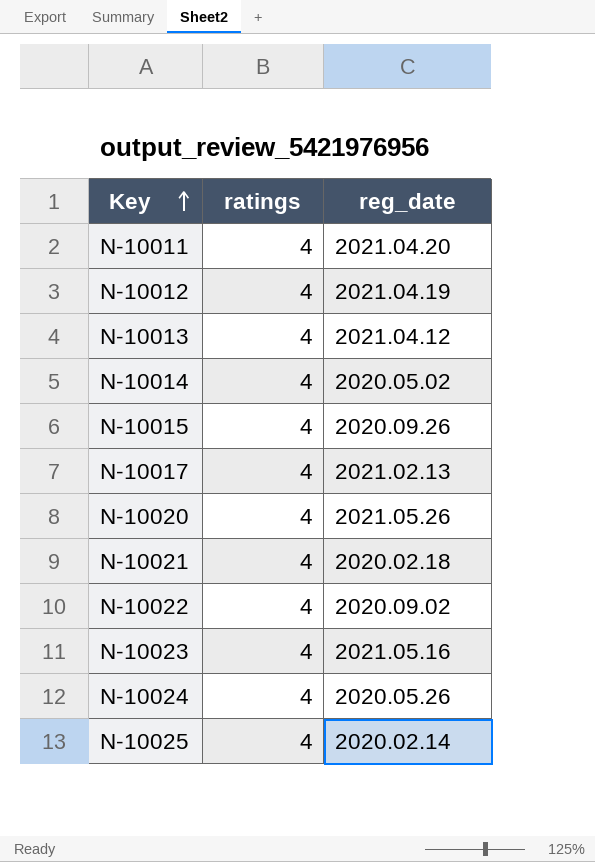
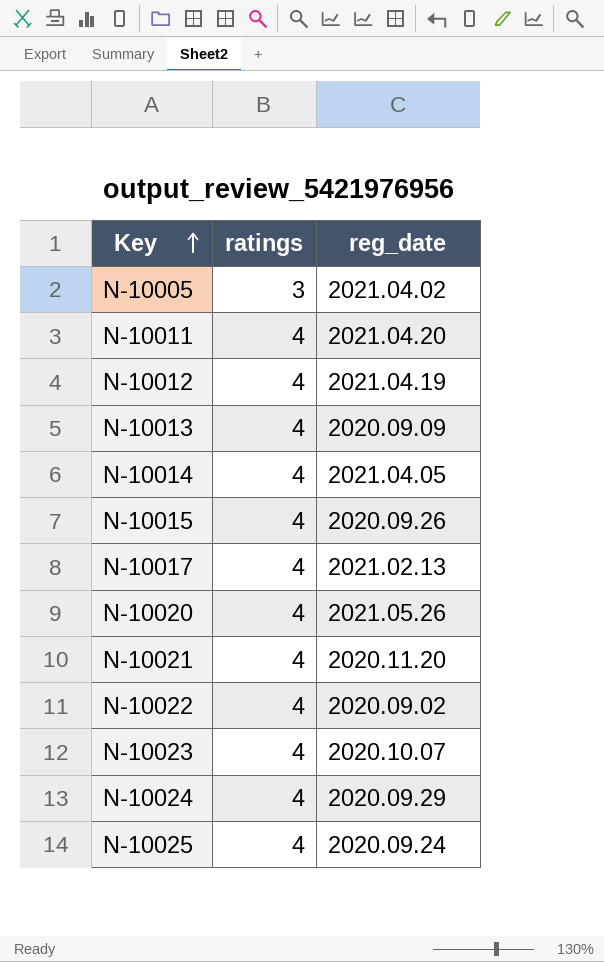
row N-10005: none -> 3 | 2021.04.02
N-10013 | reg_date: 2021.04.12 -> 2020.09.09
N-10014 | reg_date: 2020.05.02 -> 2021.04.05
N-10021 | reg_date: 2020.02.18 -> 2020.11.20
N-10023 | reg_date: 2021.05.16 -> 2020.10.07
N-10024 | reg_date: 2020.05.26 -> 2020.09.29
N-10025 | reg_date: 2020.02.14 -> 2020.09.24

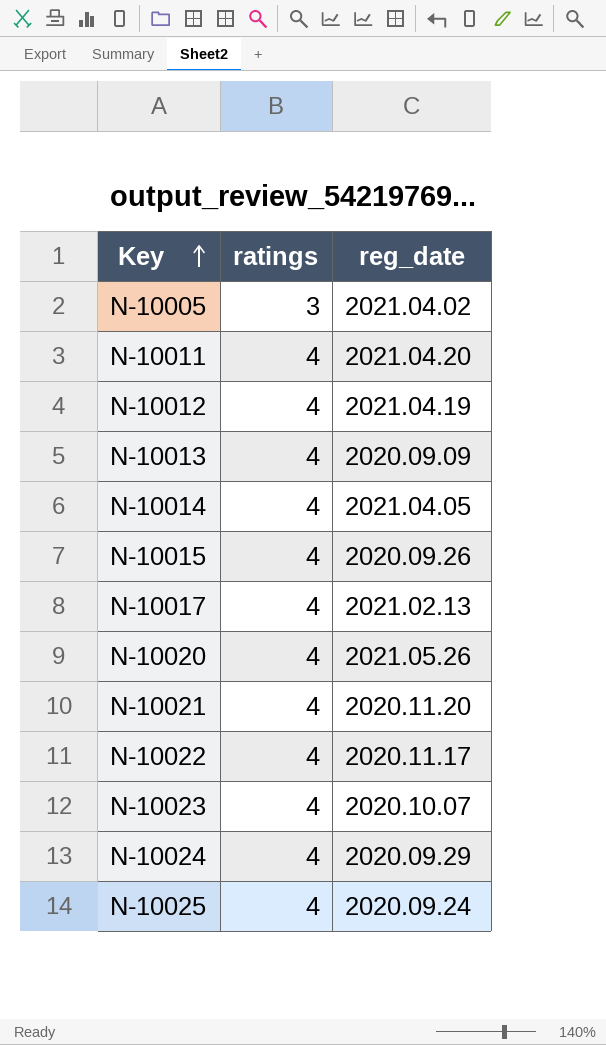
N-10022 | reg_date: 2020.09.02 -> 2020.11.17

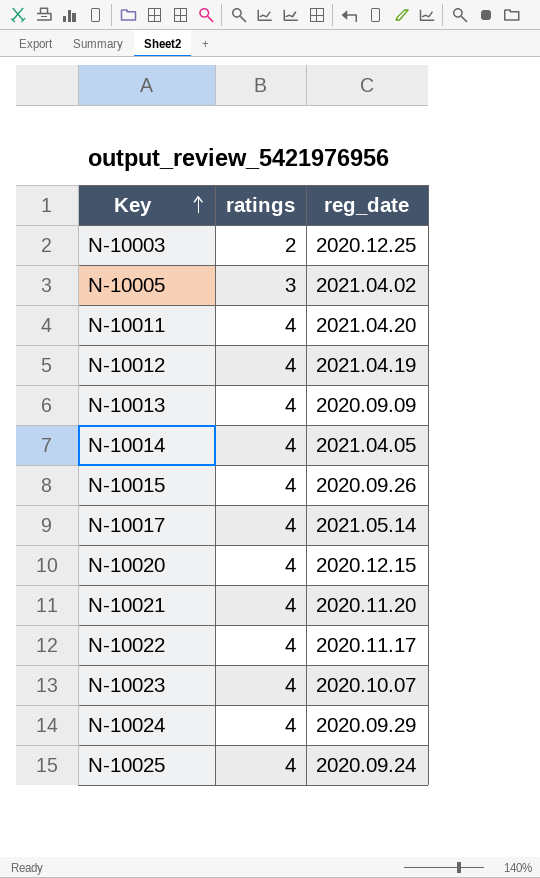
row N-10003: none -> 2 | 2020.12.25
N-10017 | reg_date: 2021.02.13 -> 2021.05.14
N-10020 | reg_date: 2021.05.26 -> 2020.12.15

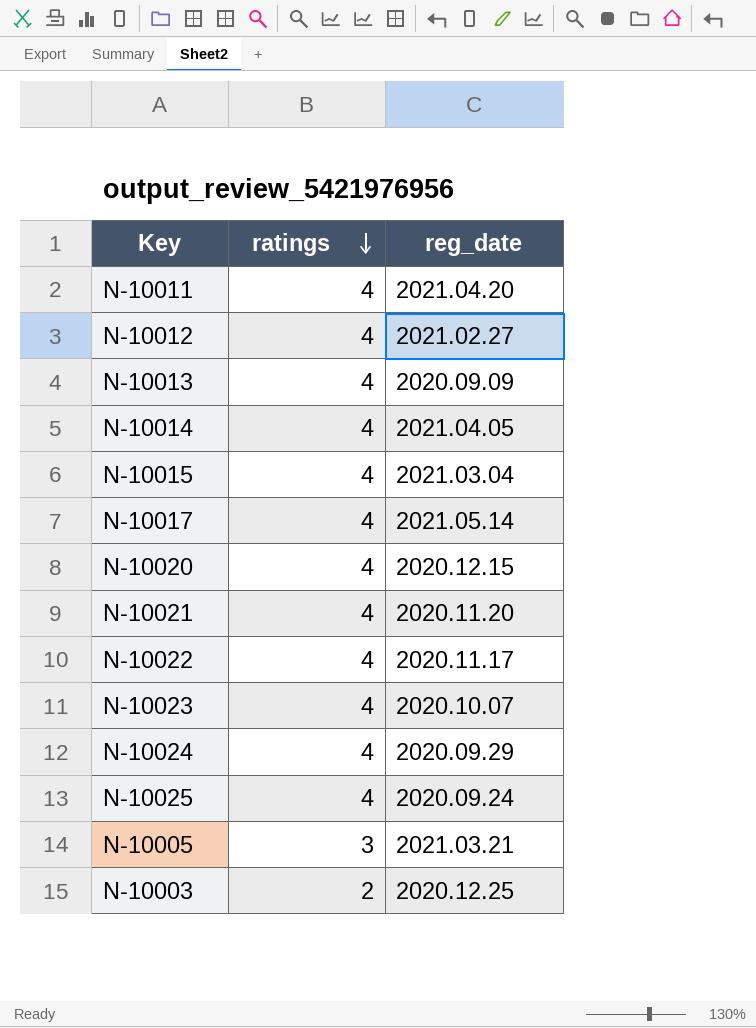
row order: Key ascending -> ratings descending
N-10012 | reg_date: 2021.04.19 -> 2021.02.27
N-10015 | reg_date: 2020.09.26 -> 2021.03.04
N-10005 | reg_date: 2021.04.02 -> 2021.03.21

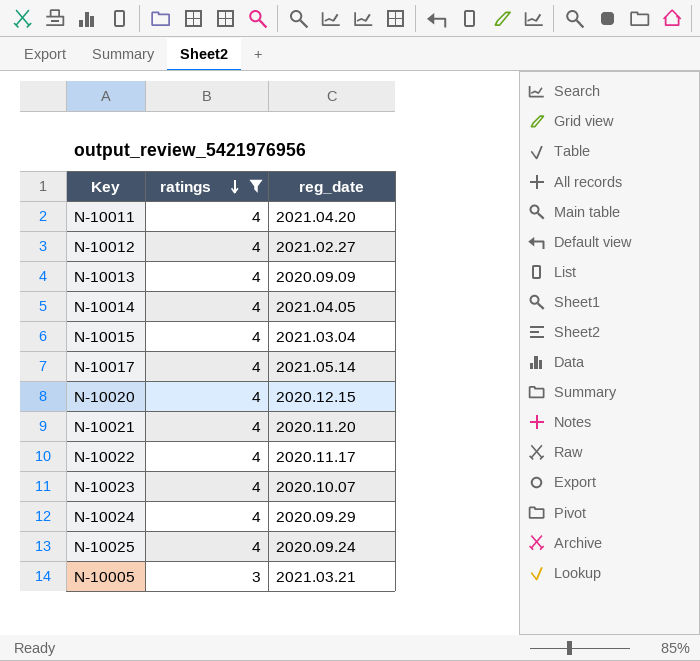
filter: none -> ratings != 2

